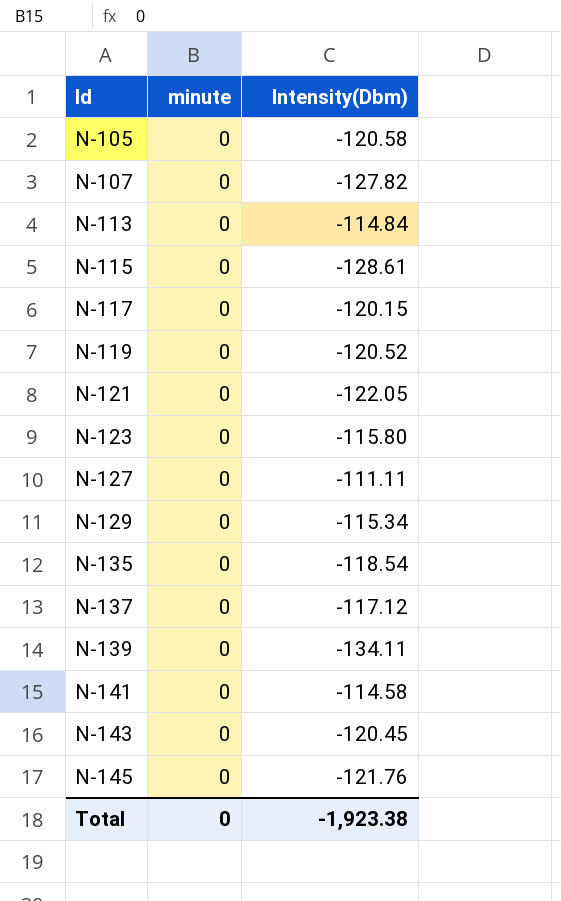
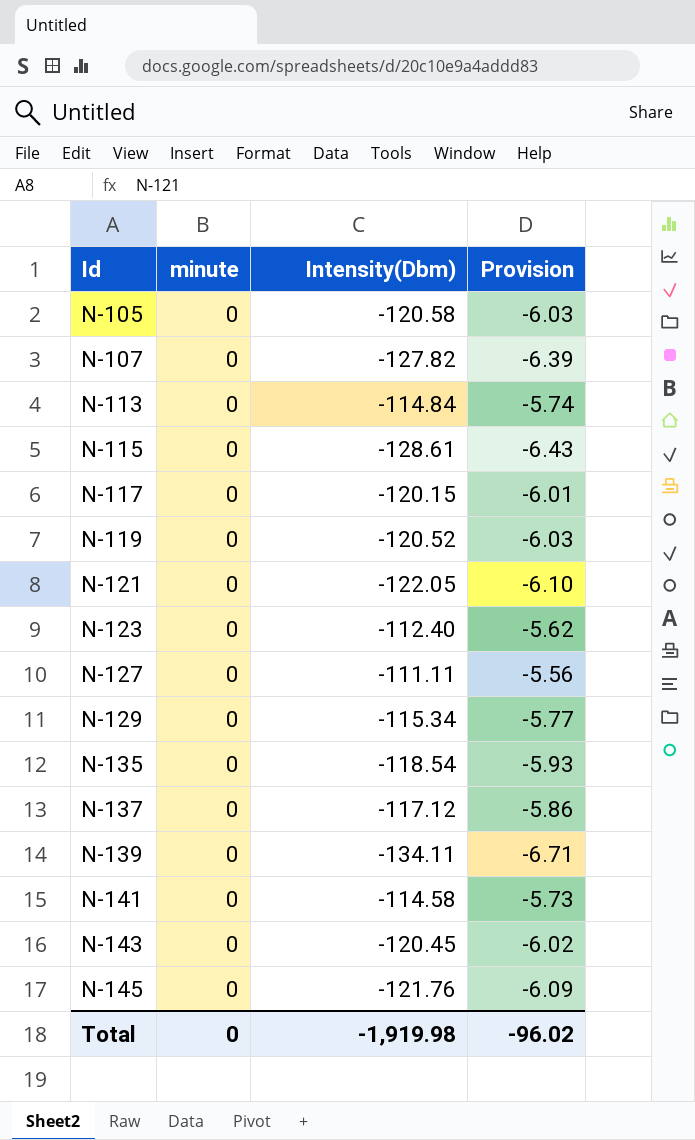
column Provision | formula: none -> [Intensity(Dbm)] * 0.05
N-123 | Intensity(Dbm): -115.80 -> -112.40
Total | Intensity(Dbm): -1,923.38 -> -1,919.98

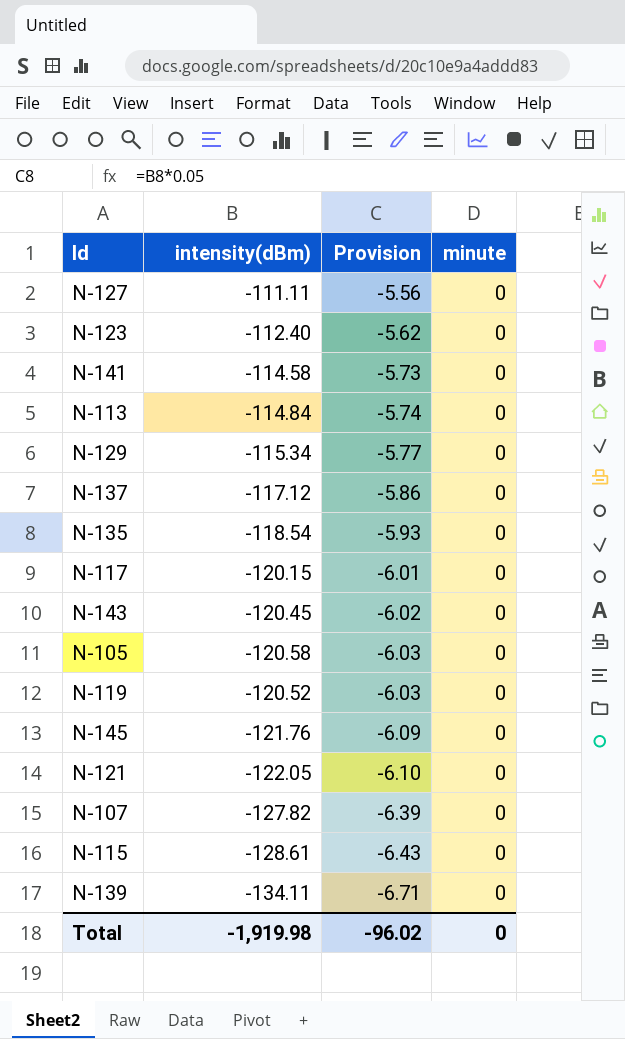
row order: Id ascending -> Provision descending
column name: Intensity(Dbm) -> intensity(dBm)
column minute | position: 2 -> 4

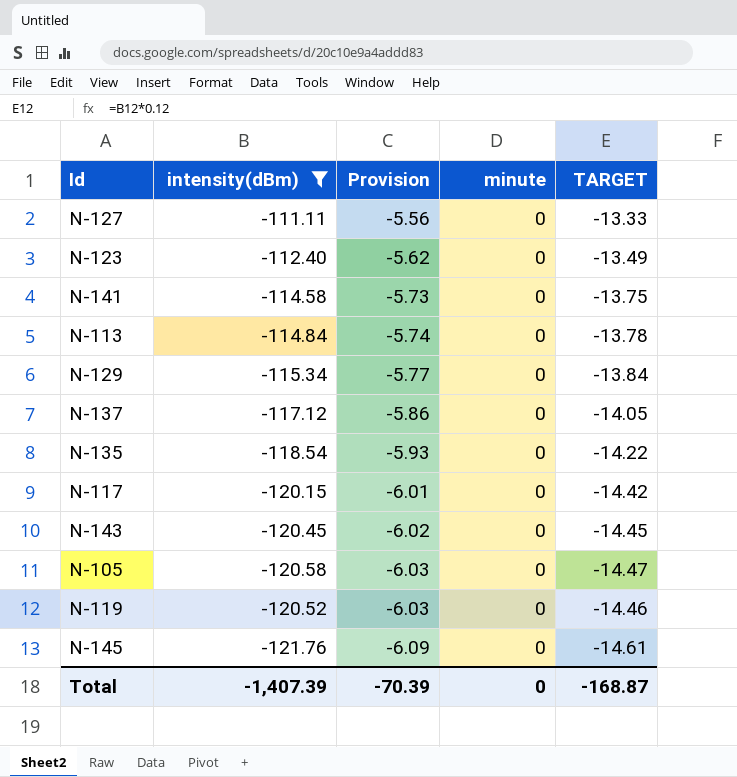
filter: none -> intensity(dBm) >= -121.76
column TARGET | formula: none -> [intensity(dBm)] * 0.12
Total | intensity(dBm): -1,919.98 -> -1,407.39
Total | Provision: -96.02 -> -70.39

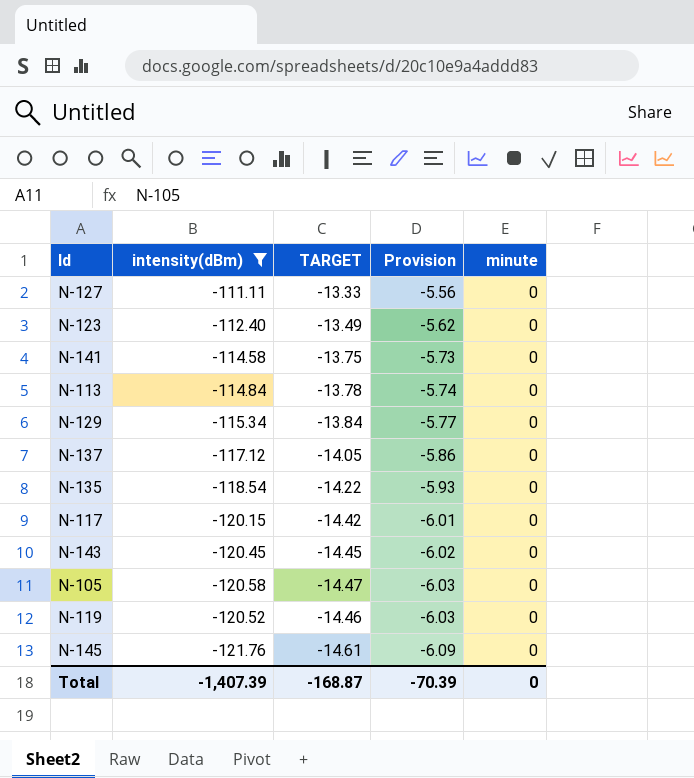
column TARGET | position: 5 -> 3

